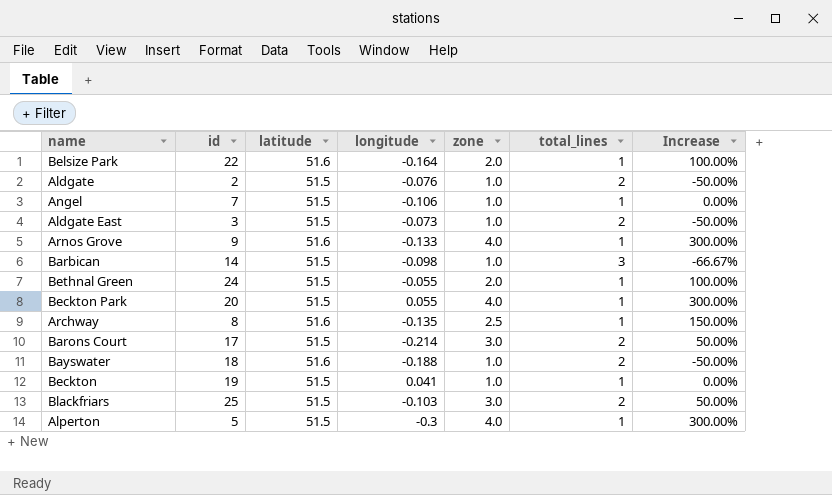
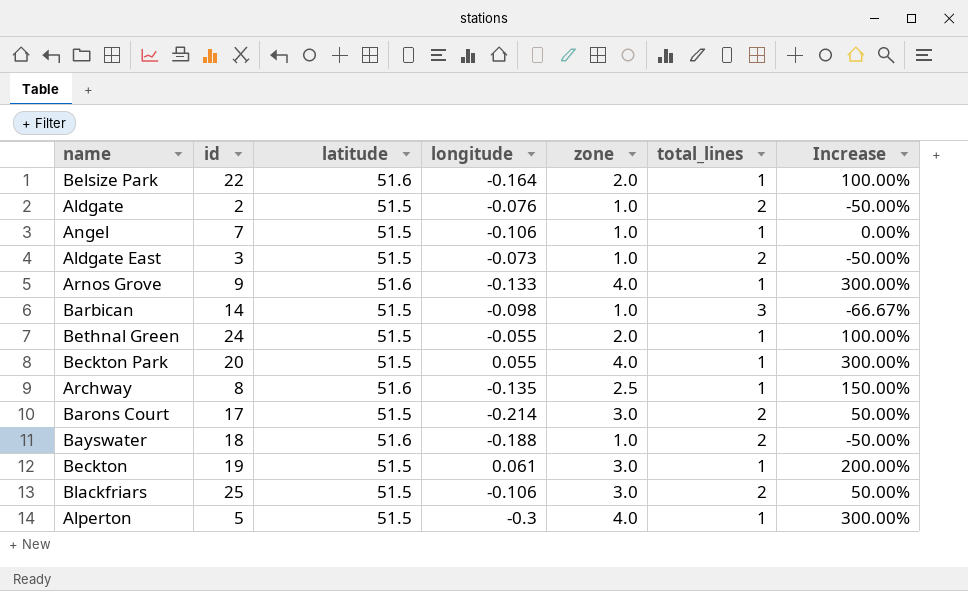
Beckton | longitude: 0.041 -> 0.061
Beckton | zone: 1.0 -> 3.0
Beckton | Increase: 0.00% -> 200.00%
Blackfriars | longitude: -0.103 -> -0.106

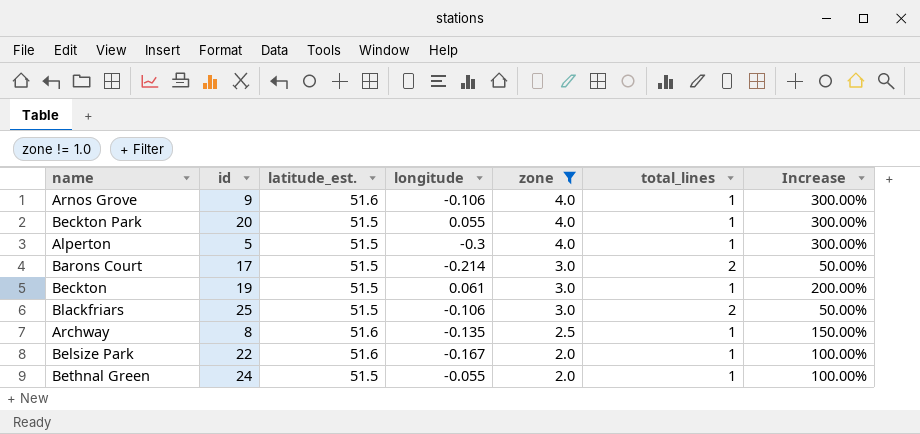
filter: none -> zone != 1.0
row order: none -> zone descending
column name: latitude -> latitude_est.
Arnos Grove | longitude: -0.133 -> -0.106
Belsize Park | longitude: -0.164 -> -0.167

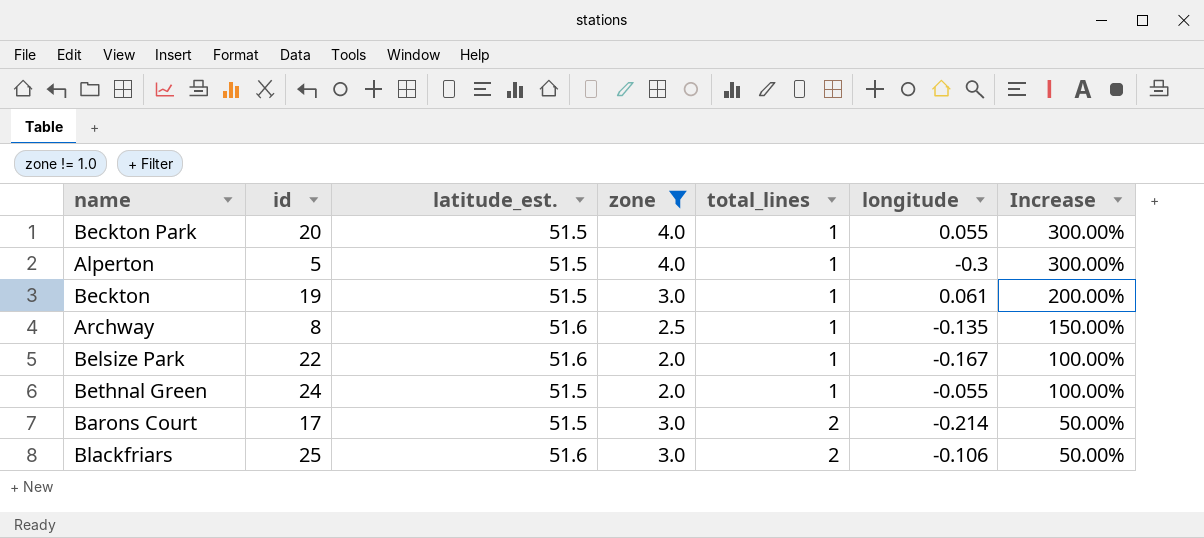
row order: zone descending -> total_lines ascending
column longitude | position: 4 -> 6
row Arnos Grove: 9 | 51.6 | -0.106 | 4.0 | 1 | 300.00% -> none
Blackfriars | latitude_est.: 51.5 -> 51.6

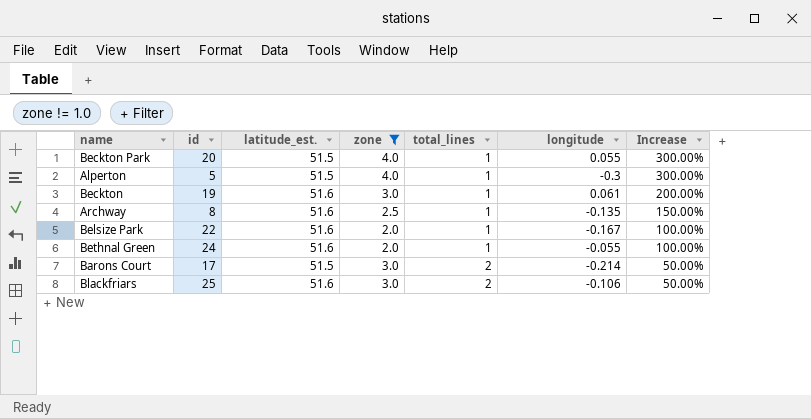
Beckton | latitude_est.: 51.5 -> 51.6
Bethnal Green | latitude_est.: 51.5 -> 51.6

